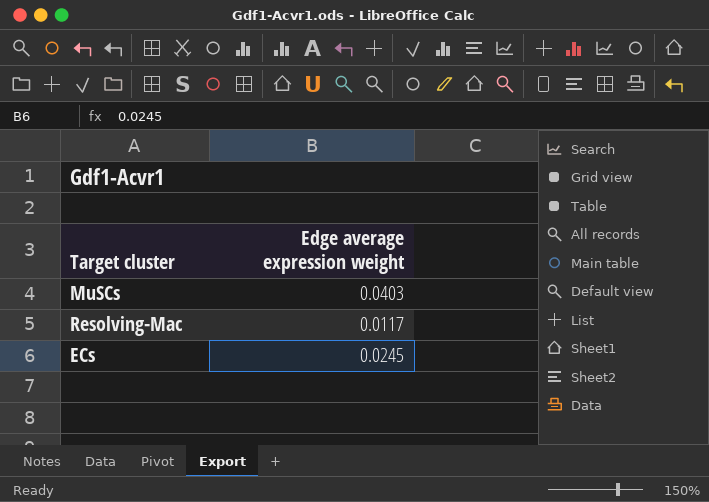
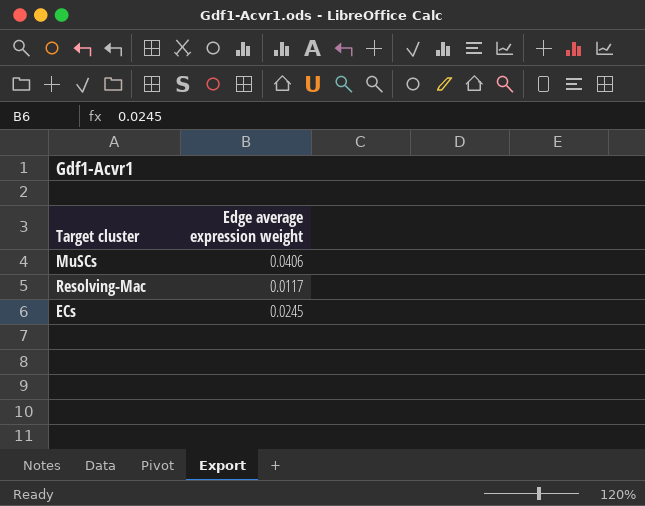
MuSCs | Edge average expression weight: 0.0403 -> 0.0406

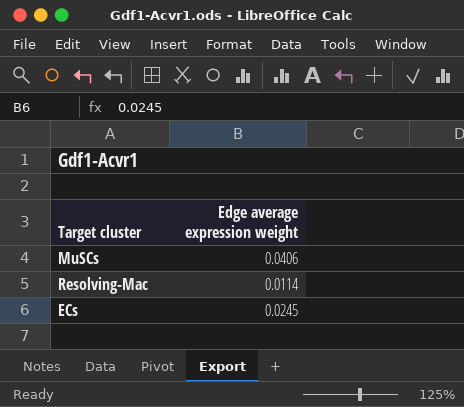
Resolving-Mac | Edge average expression weight: 0.0117 -> 0.0114

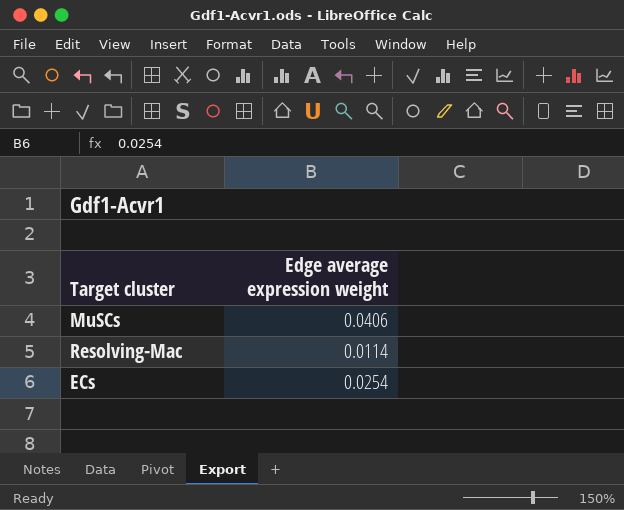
ECs | Edge average expression weight: 0.0245 -> 0.0254

